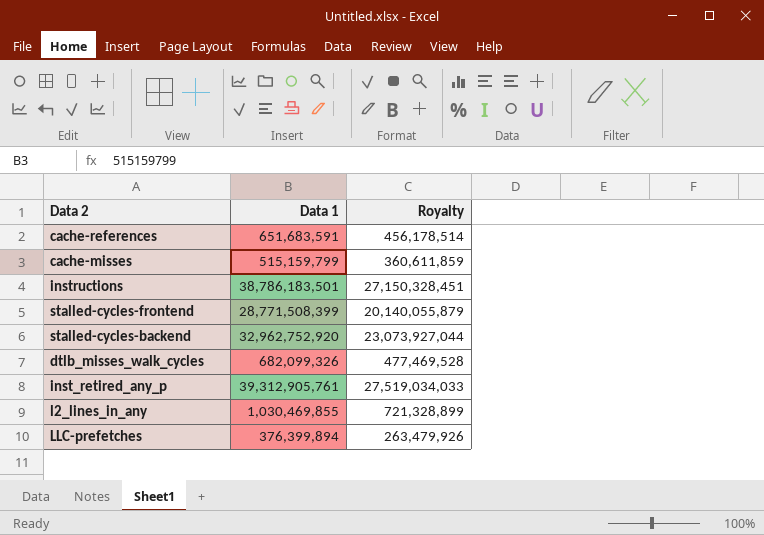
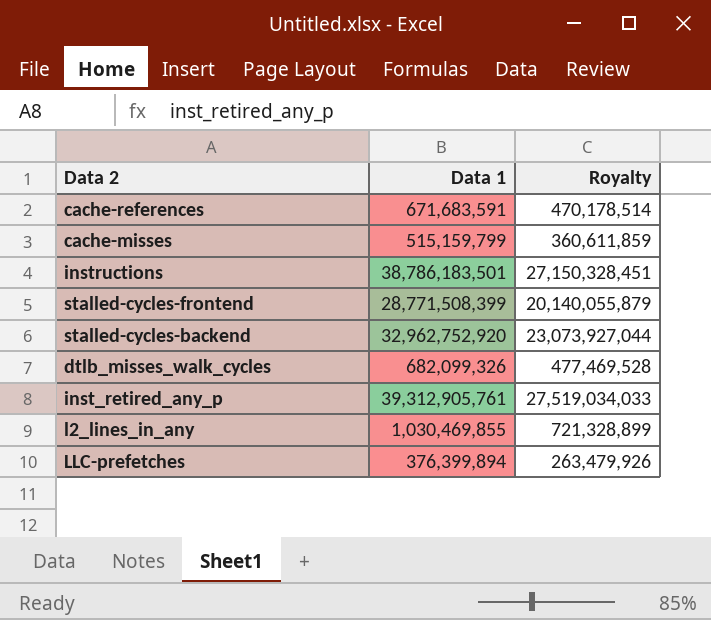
cache-references | Data 1: 651,683,591 -> 671,683,591
cache-references | Royalty: 456,178,514 -> 470,178,514

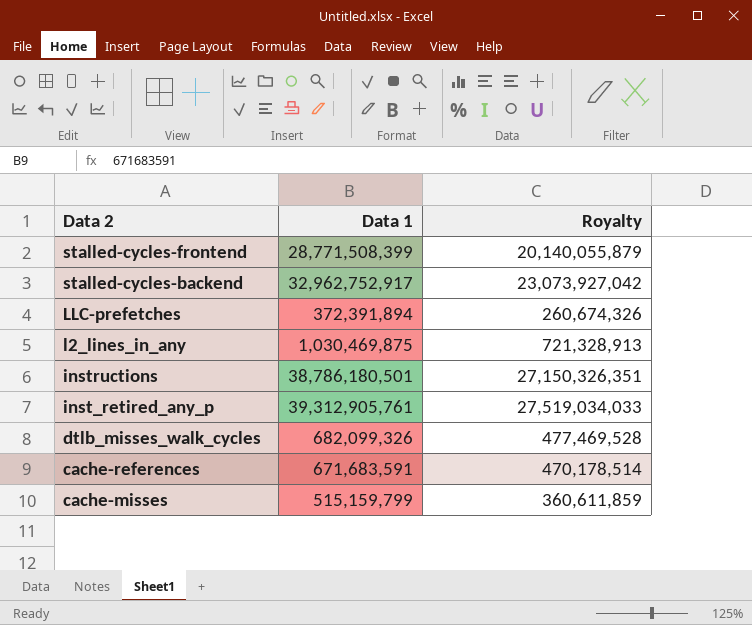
row order: none -> Data 2 descending
stalled-cycles-backend | Data 1: 32,962,752,920 -> 32,962,752,917
stalled-cycles-backend | Royalty: 23,073,927,044 -> 23,073,927,042
LLC-prefetches | Data 1: 376,399,894 -> 372,391,894
LLC-prefetches | Royalty: 263,479,926 -> 260,674,326
l2_lines_in_any | Data 1: 1,030,469,855 -> 1,030,469,875
l2_lines_in_any | Royalty: 721,328,899 -> 721,328,913
instructions | Data 1: 38,786,183,501 -> 38,786,180,501
instructions | Royalty: 27,150,328,451 -> 27,150,326,351

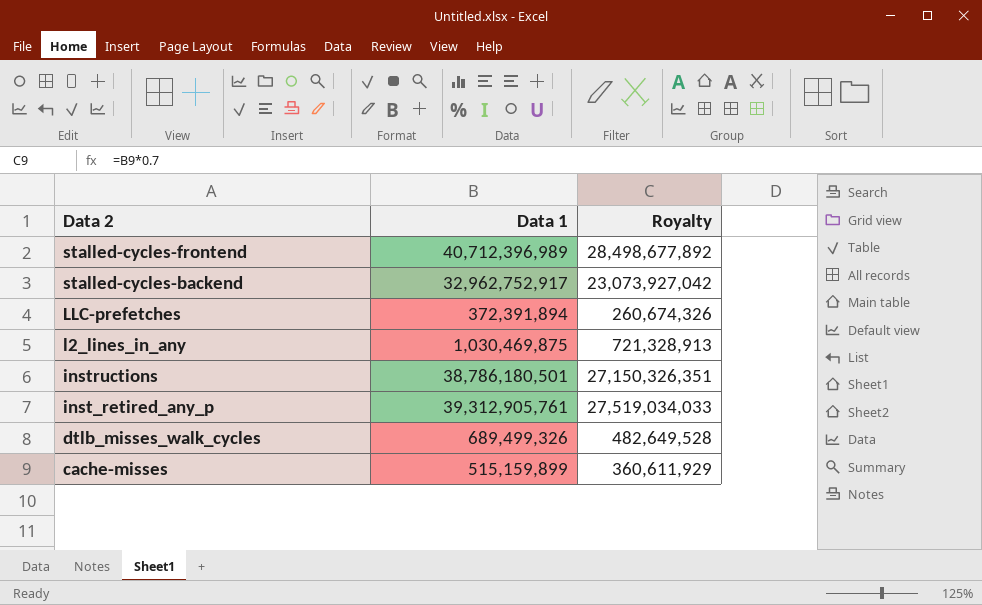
row cache-references: 671,683,591 | 470,178,514 -> none
stalled-cycles-frontend | Data 1: 28,771,508,399 -> 40,712,396,989
stalled-cycles-frontend | Royalty: 20,140,055,879 -> 28,498,677,892
dtlb_misses_walk_cycles | Data 1: 682,099,326 -> 689,499,326
dtlb_misses_walk_cycles | Royalty: 477,469,528 -> 482,649,528
cache-misses | Data 1: 515,159,799 -> 515,159,899
cache-misses | Royalty: 360,611,859 -> 360,611,929

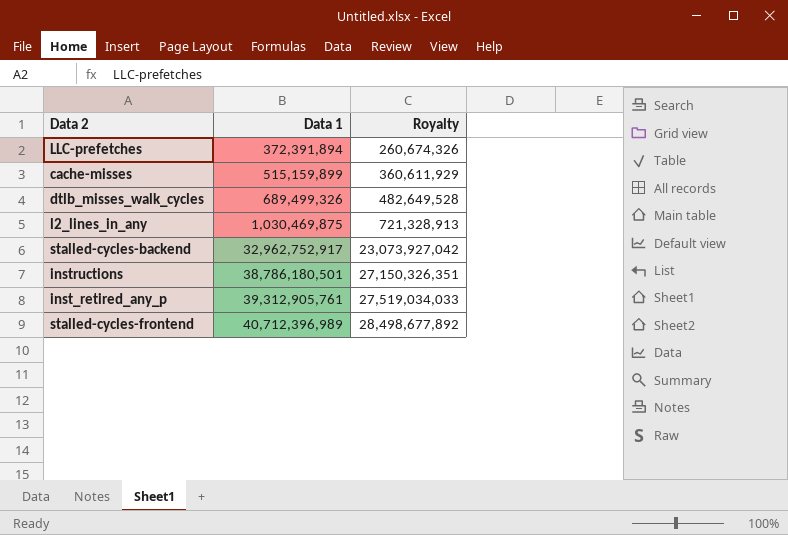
row order: Data 2 descending -> Data 1 ascending

